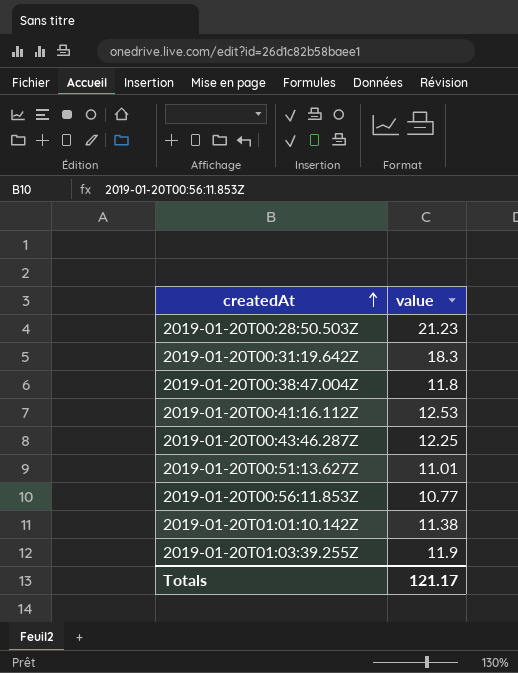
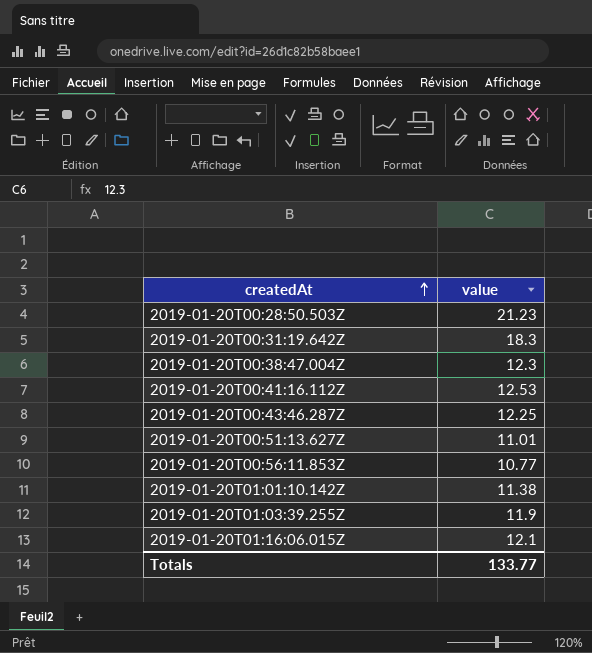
2019-01-20T00:38:47.004Z | value: 11.8 -> 12.3
row 2019-01-20T01:16:06.015Z: none -> 12.1
Totals | value: 121.17 -> 133.77

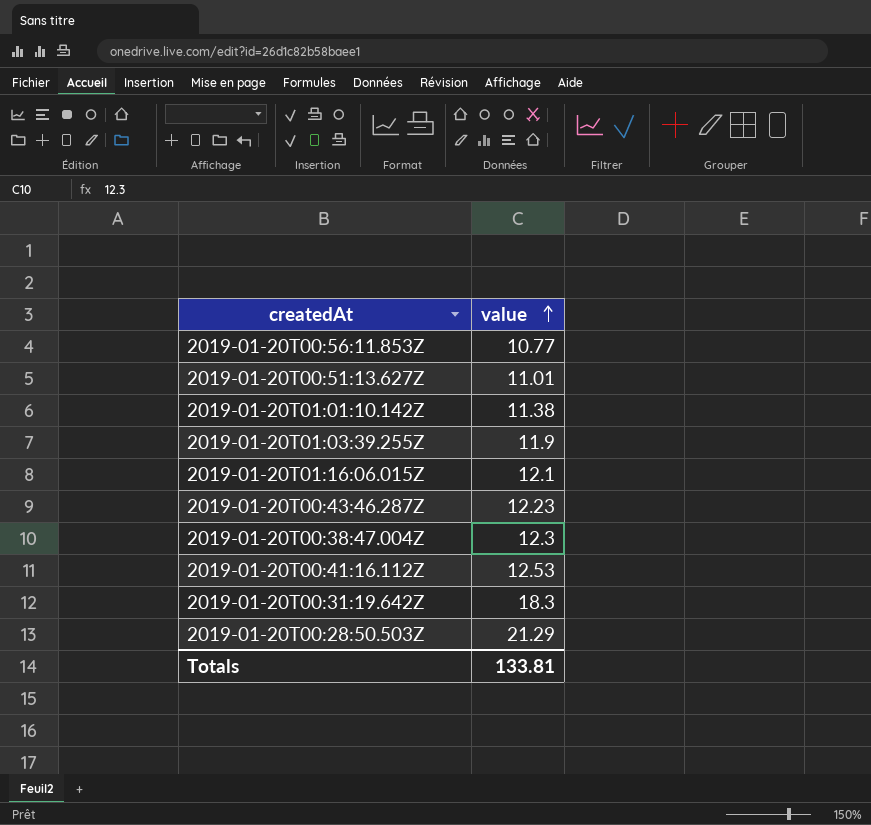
row order: createdAt ascending -> value ascending
2019-01-20T00:43:46.287Z | value: 12.25 -> 12.23
2019-01-20T00:28:50.503Z | value: 21.23 -> 21.29
Totals | value: 133.77 -> 133.81

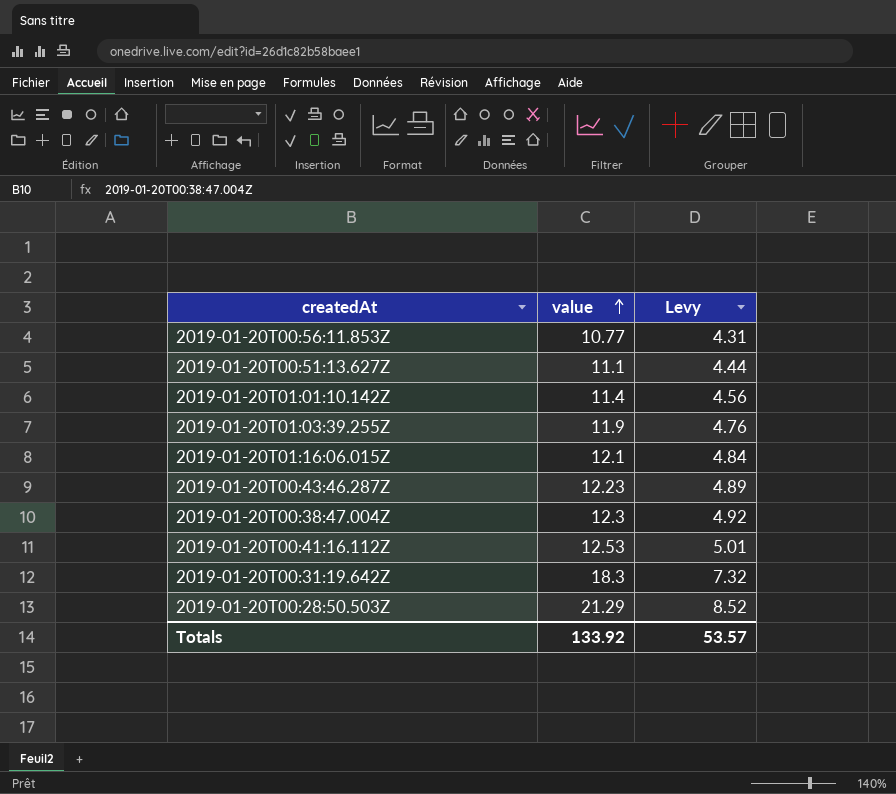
column Levy | formula: none -> [value] * 0.4
2019-01-20T00:51:13.627Z | value: 11.01 -> 11.1
2019-01-20T01:01:10.142Z | value: 11.38 -> 11.4
Totals | value: 133.81 -> 133.92

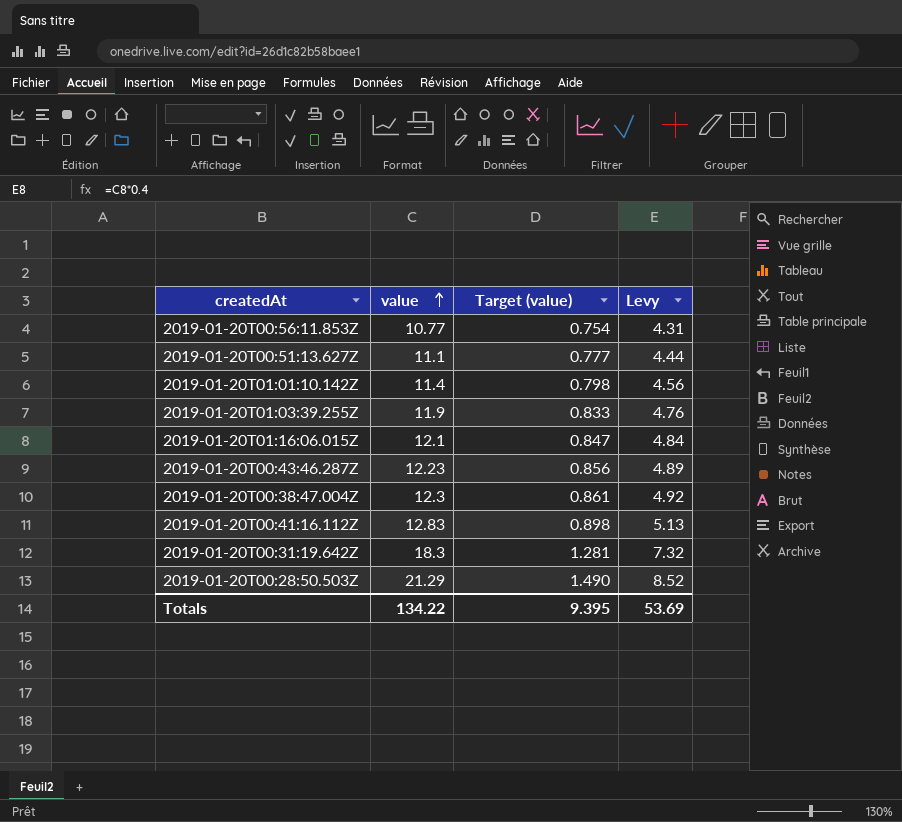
column Target (value) | formula: none -> [value] * 0.07
2019-01-20T00:41:16.112Z | value: 12.53 -> 12.83
2019-01-20T00:41:16.112Z | Levy: 5.01 -> 5.13
Totals | value: 133.92 -> 134.22
Totals | Levy: 53.57 -> 53.69

